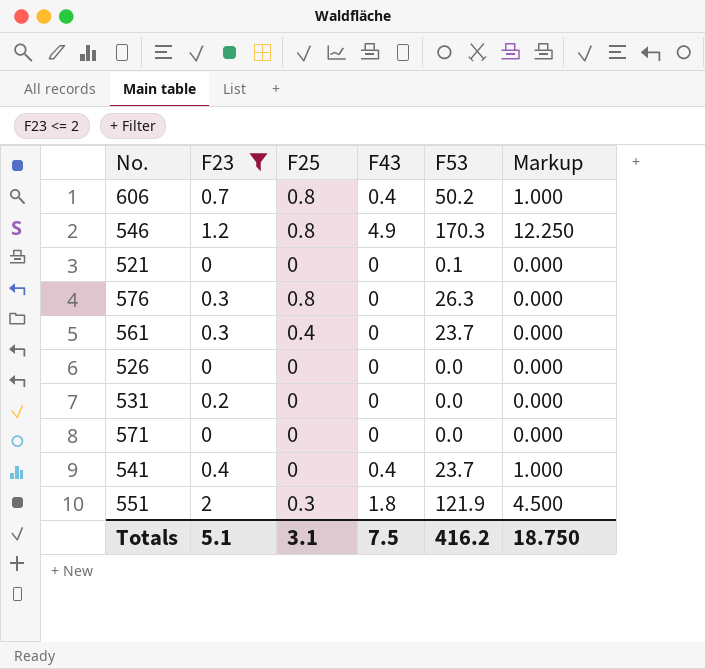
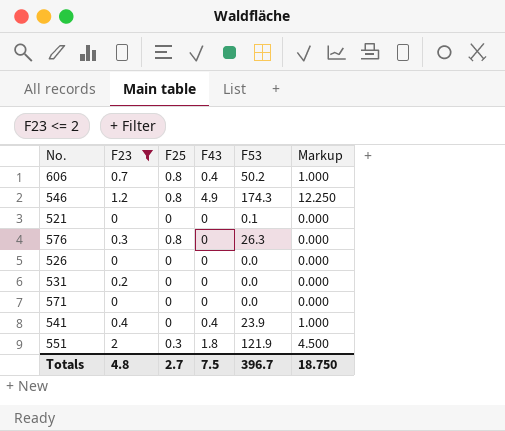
row 561: 0.3 | 0.4 | 0 | 23.7 | 0.000 -> none
546 | F53: 170.3 -> 174.3
541 | F53: 23.7 -> 23.9
Totals | F23: 5.1 -> 4.8
Totals | F25: 3.1 -> 2.7
Totals | F53: 416.2 -> 396.7

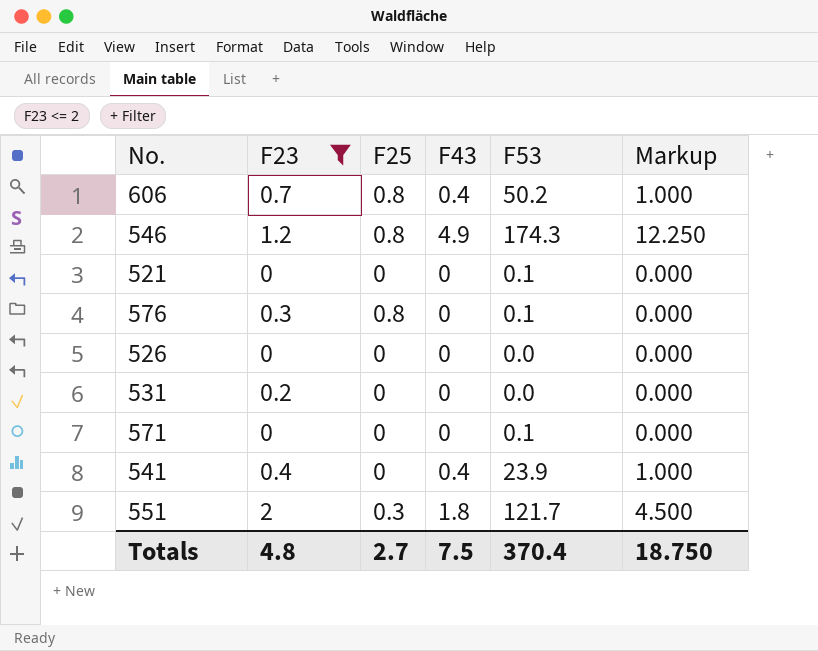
576 | F53: 26.3 -> 0.1
571 | F53: 0.0 -> 0.1
551 | F53: 121.9 -> 121.7
Totals | F53: 396.7 -> 370.4

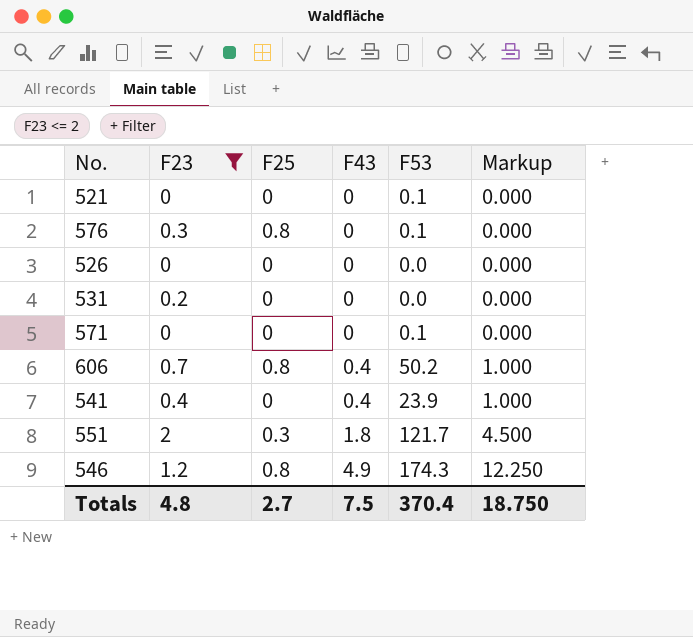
row order: none -> F43 ascending

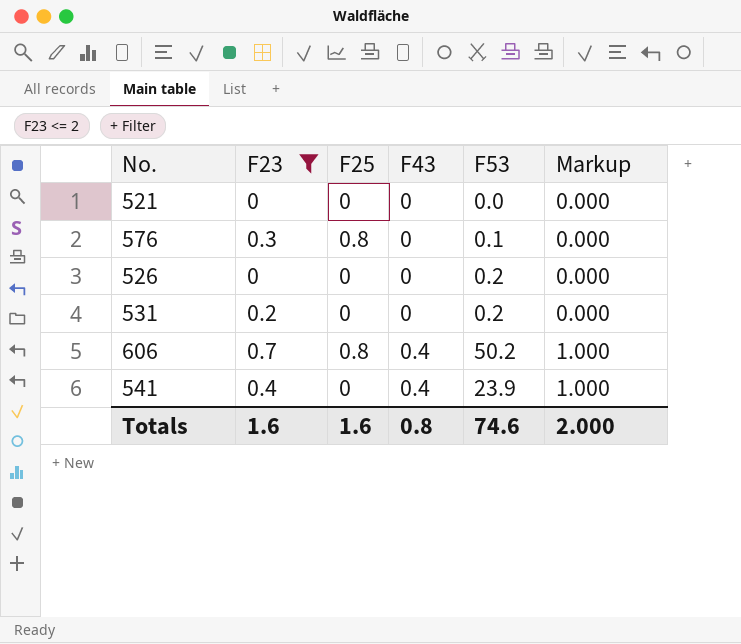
row 571: 0 | 0 | 0 | 0.1 | 0.000 -> none
row 551: 2 | 0.3 | 1.8 | 121.7 | 4.500 -> none
row 546: 1.2 | 0.8 | 4.9 | 174.3 | 12.250 -> none
521 | F53: 0.1 -> 0.0
526 | F53: 0.0 -> 0.2
531 | F53: 0.0 -> 0.2
Totals | F23: 4.8 -> 1.6
Totals | F25: 2.7 -> 1.6
Totals | F43: 7.5 -> 0.8
Totals | F53: 370.4 -> 74.6
Totals | Markup: 18.750 -> 2.000

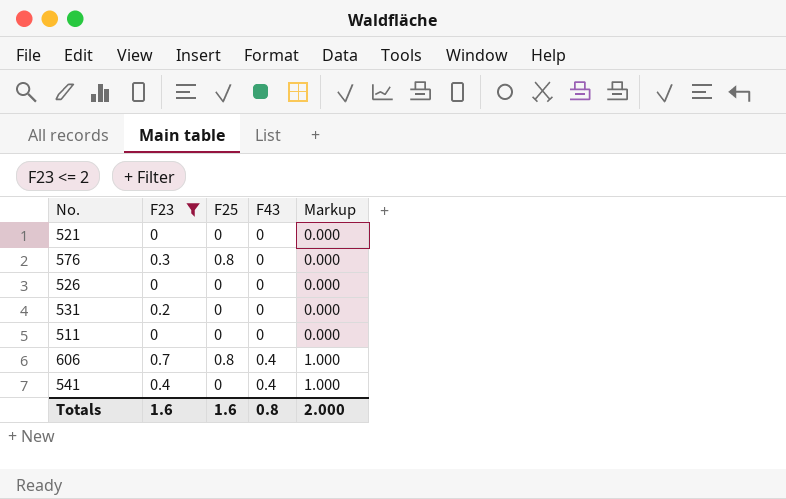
column F53 | position: 5 -> none
row 511: none -> 0 | 0 | 0 | 0.000

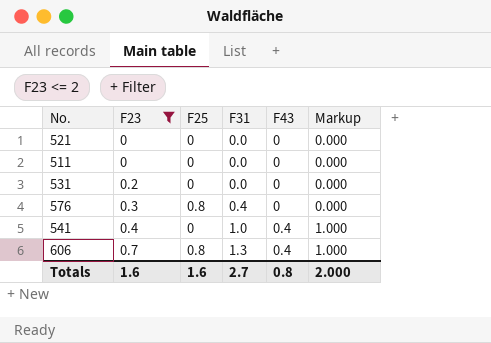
row order: F43 ascending -> F23 ascending
column F31 | position: none -> 4
row 526: 0 | 0 | 0 | 0.000 -> none

